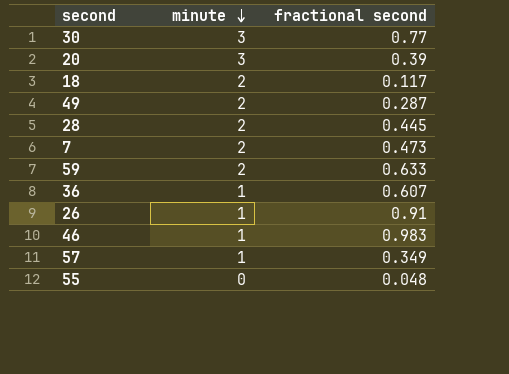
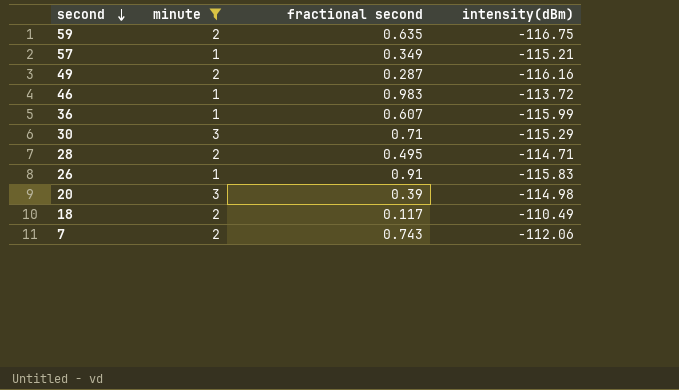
filter: none -> minute != 0
row order: minute descending -> second descending
column intensity(dBm) | position: none -> 4
59 | fractional second: 0.633 -> 0.635
30 | fractional second: 0.77 -> 0.71
28 | fractional second: 0.445 -> 0.495
7 | fractional second: 0.473 -> 0.743

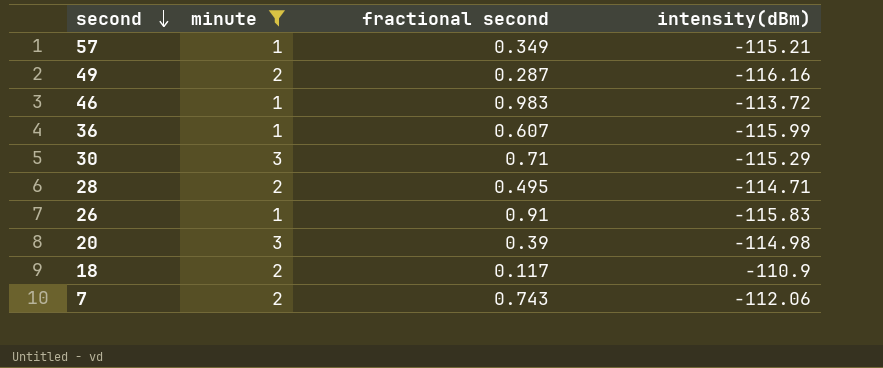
row 59: 2 | 0.635 | -116.75 -> none
18 | intensity(dBm): -110.49 -> -110.9

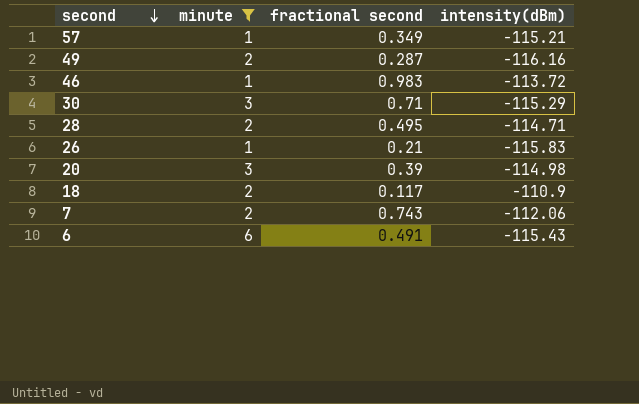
row 36: 1 | 0.607 | -115.99 -> none
26 | fractional second: 0.91 -> 0.21
row 6: none -> 6 | 0.491 | -115.43

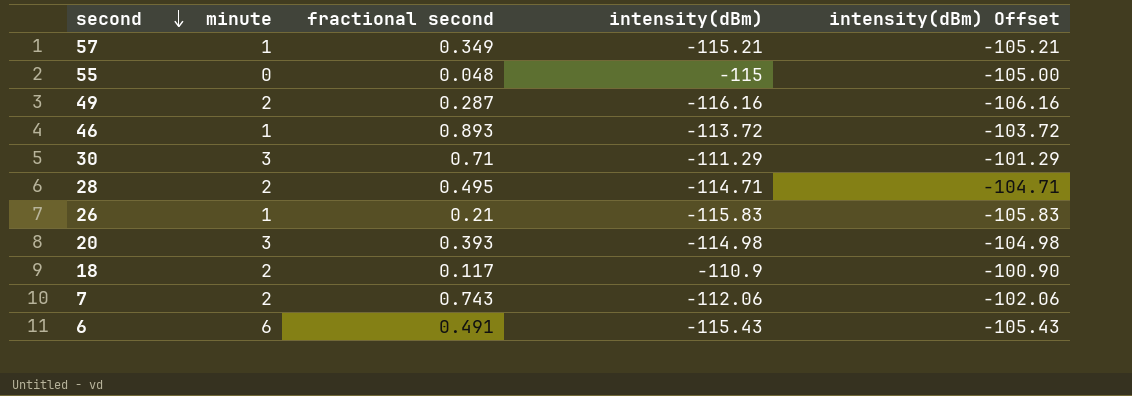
filter: minute != 0 -> none
column intensity(dBm) Offset | formula: none -> [intensity(dBm)] + 10
46 | fractional second: 0.983 -> 0.893
30 | intensity(dBm): -115.29 -> -111.29
20 | fractional second: 0.39 -> 0.393

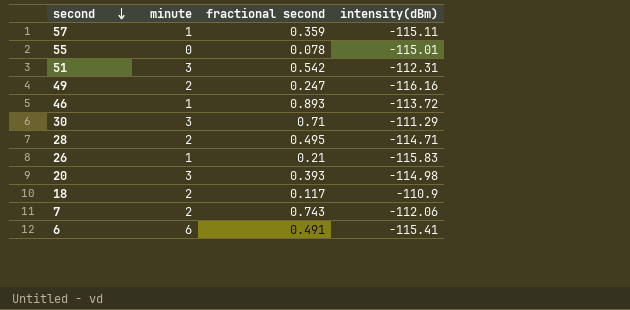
column intensity(dBm) Offset | formula: [intensity(dBm)] + 10 -> none
57 | fractional second: 0.349 -> 0.359
57 | intensity(dBm): -115.21 -> -115.11
55 | fractional second: 0.048 -> 0.078
55 | intensity(dBm): -115 -> -115.01
row 51: none -> 3 | 0.542 | -112.31
49 | fractional second: 0.287 -> 0.247
6 | intensity(dBm): -115.43 -> -115.41

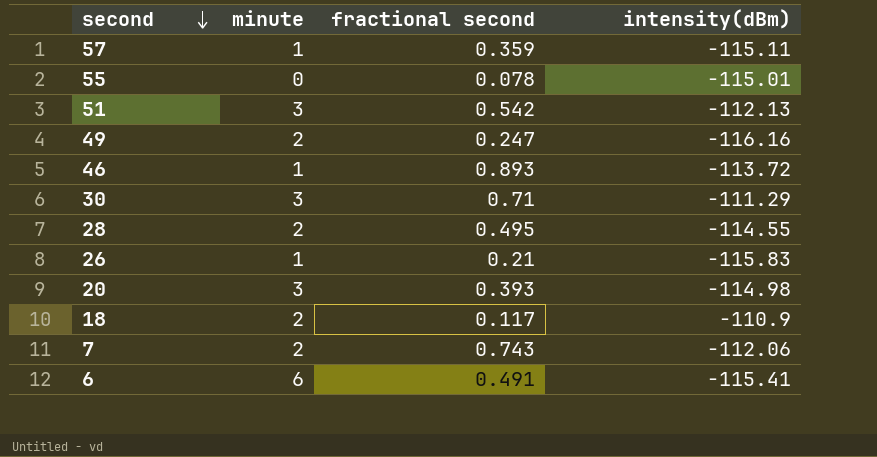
51 | intensity(dBm): -112.31 -> -112.13
28 | intensity(dBm): -114.71 -> -114.55

